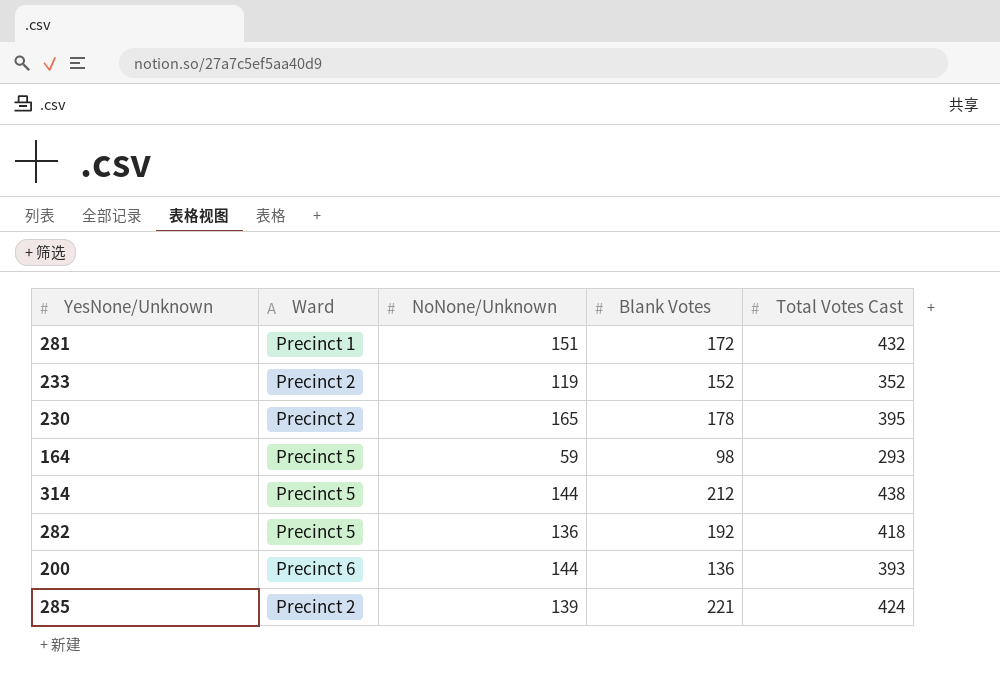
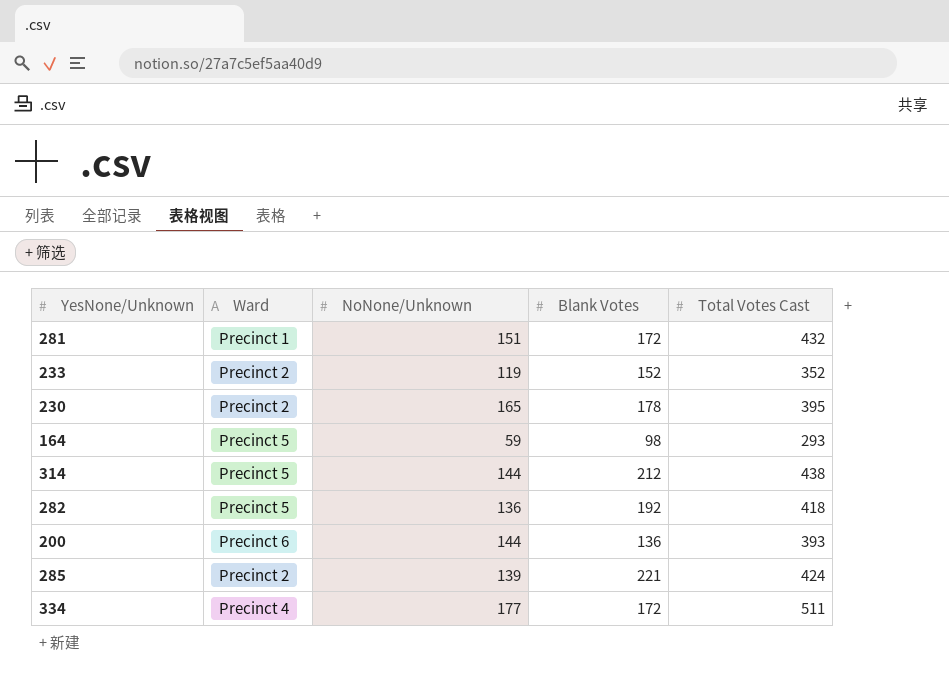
row 334: none -> Precinct 4 | 177 | 172 | 511

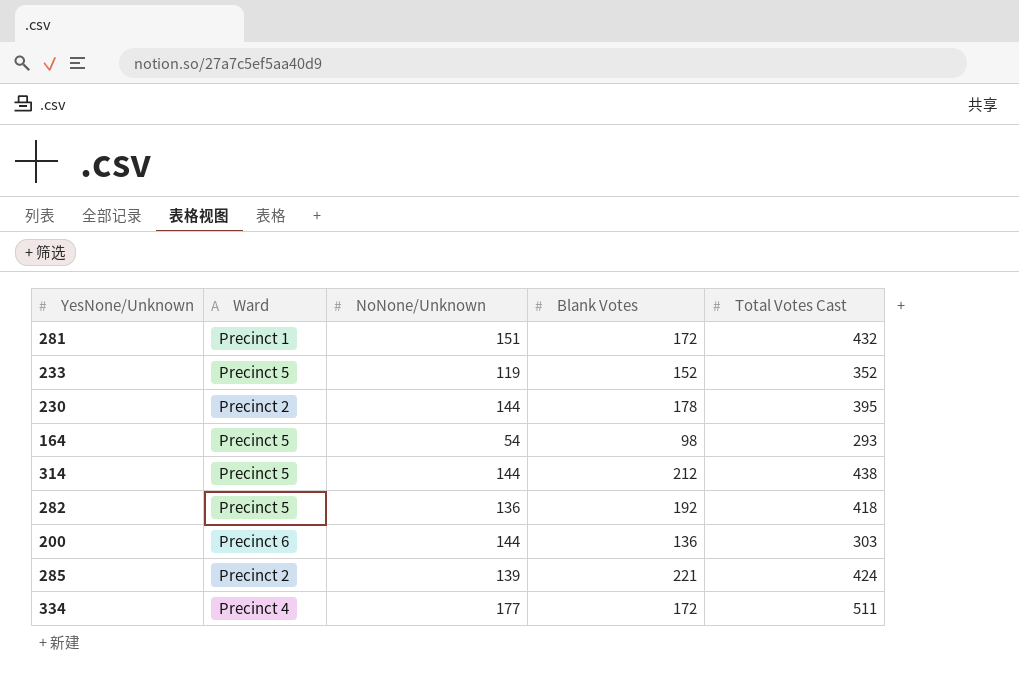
233 | Ward: Precinct 2 -> Precinct 5
230 | NoNone/Unknown: 165 -> 144
164 | NoNone/Unknown: 59 -> 54
200 | Total Votes Cast: 393 -> 303

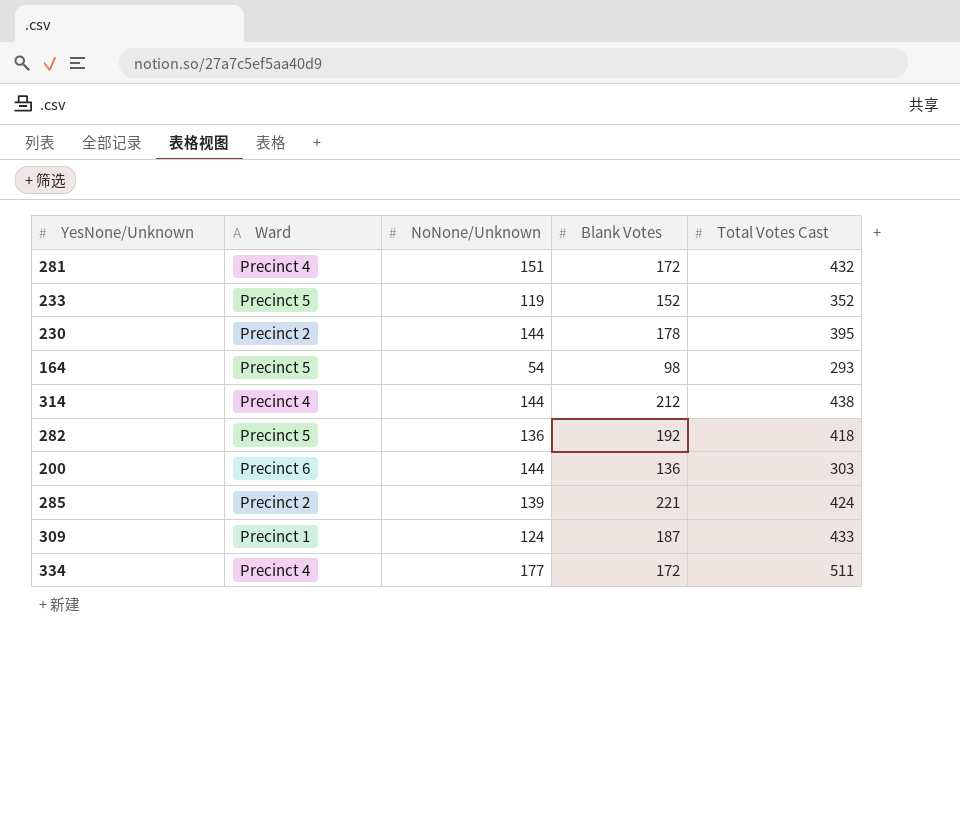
281 | Ward: Precinct 1 -> Precinct 4
314 | Ward: Precinct 5 -> Precinct 4
row 309: none -> Precinct 1 | 124 | 187 | 433

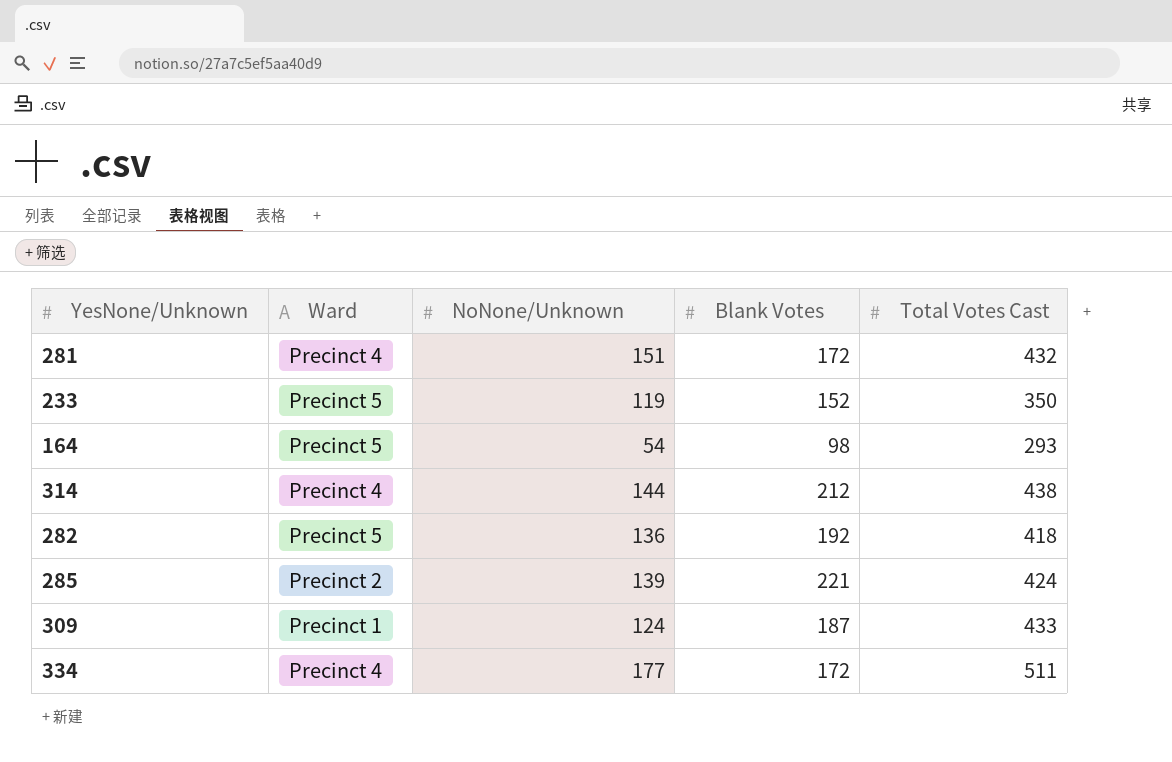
row 230: Precinct 2 | 144 | 178 | 395 -> none
row 200: Precinct 6 | 144 | 136 | 303 -> none
233 | Total Votes Cast: 352 -> 350

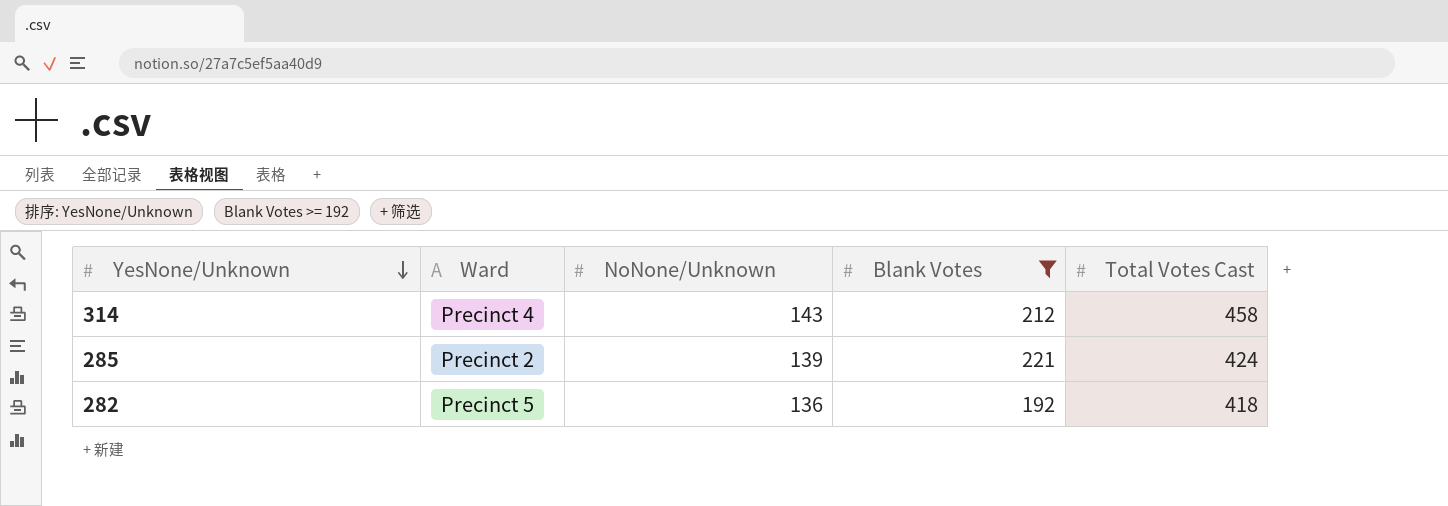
filter: none -> Blank Votes >= 192
row order: none -> YesNone/Unknown descending
314 | NoNone/Unknown: 144 -> 143
314 | Total Votes Cast: 438 -> 458

